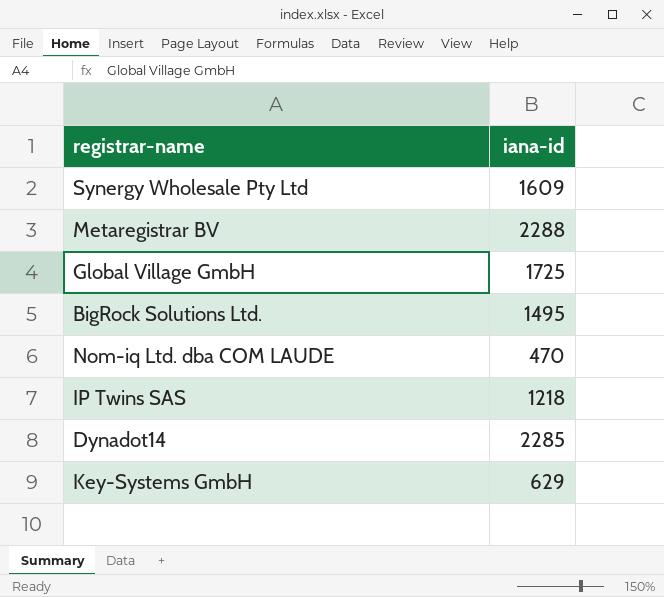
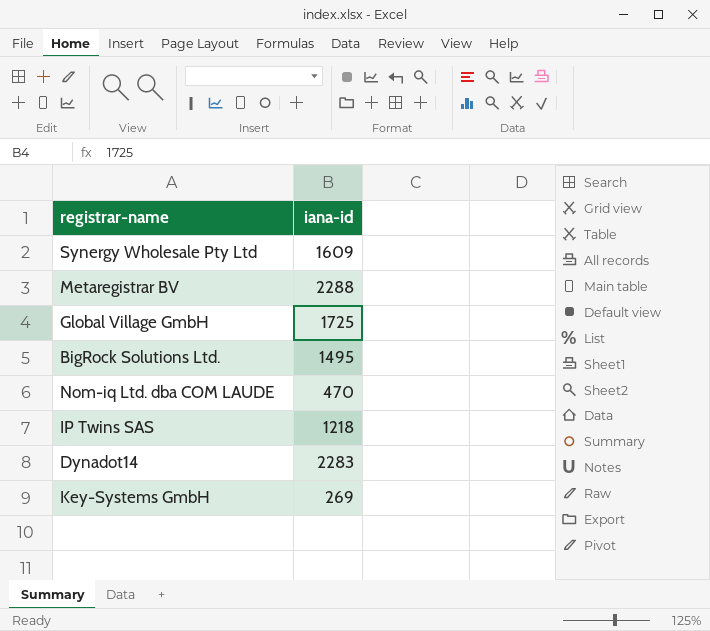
Dynadot14 | iana-id: 2285 -> 2283
Key-Systems GmbH | iana-id: 629 -> 269

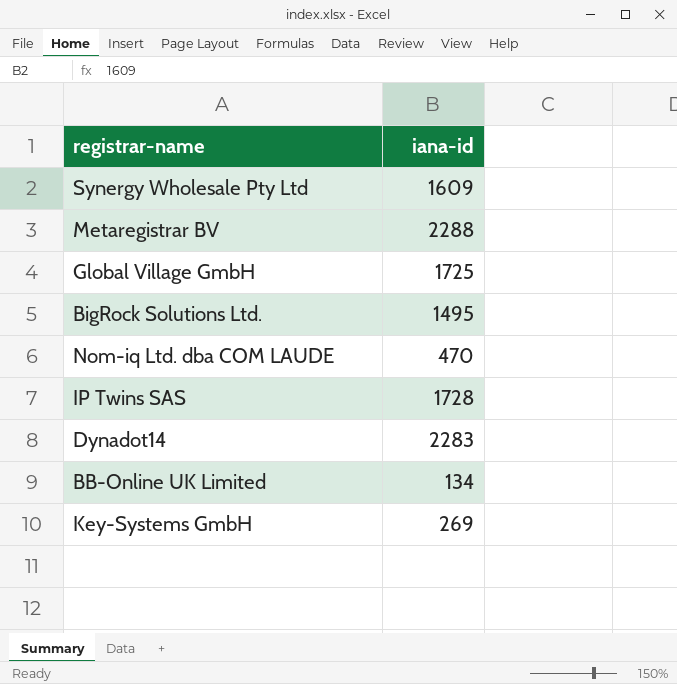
IP Twins SAS | iana-id: 1218 -> 1728
row BB-Online UK Limited: none -> 134

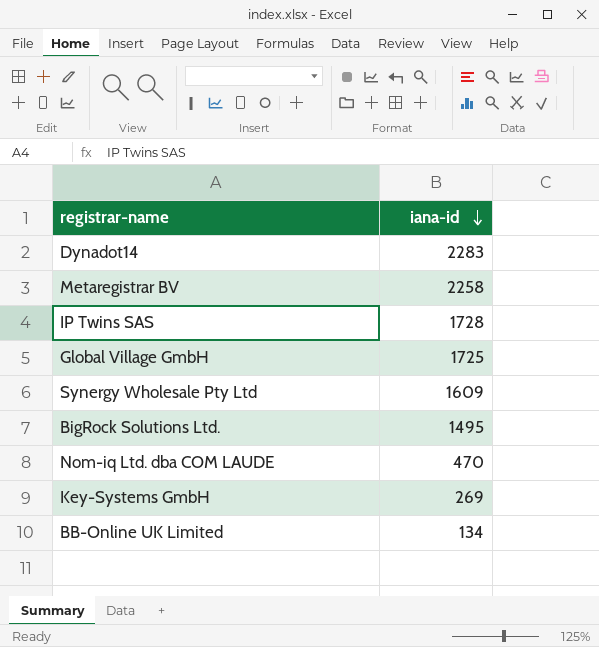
row order: none -> iana-id descending
Metaregistrar BV | iana-id: 2288 -> 2258

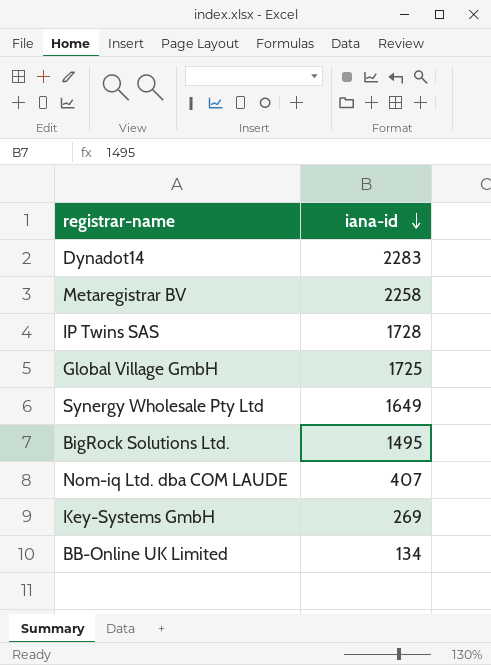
Synergy Wholesale Pty Ltd | iana-id: 1609 -> 1649
Nom-iq Ltd. dba COM LAUDE | iana-id: 470 -> 407

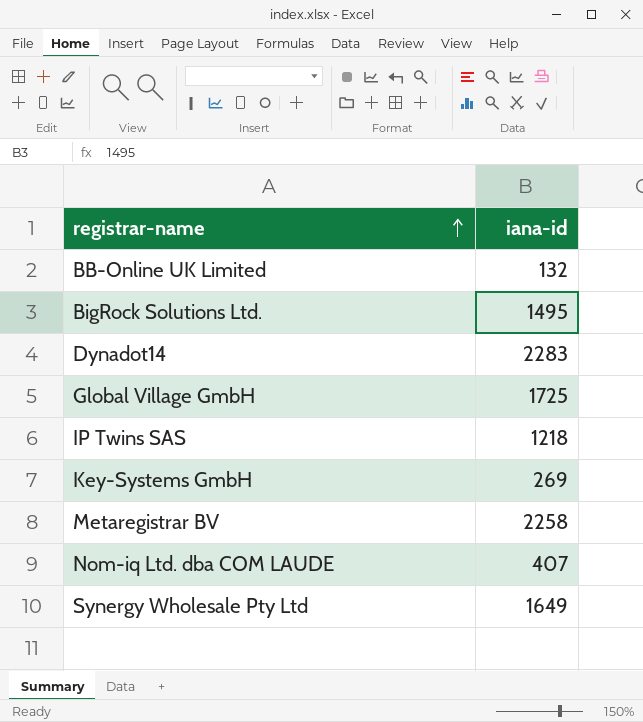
row order: iana-id descending -> registrar-name ascending
BB-Online UK Limited | iana-id: 134 -> 132
IP Twins SAS | iana-id: 1728 -> 1218

